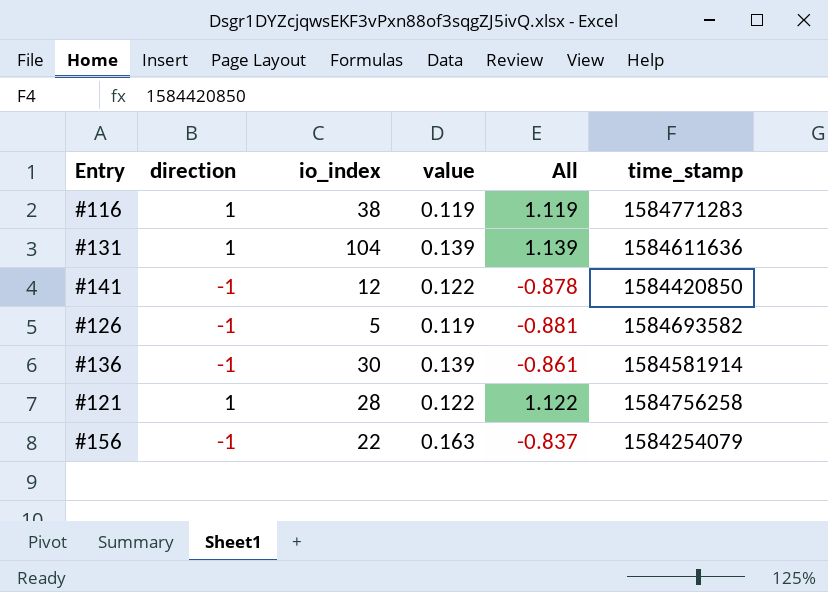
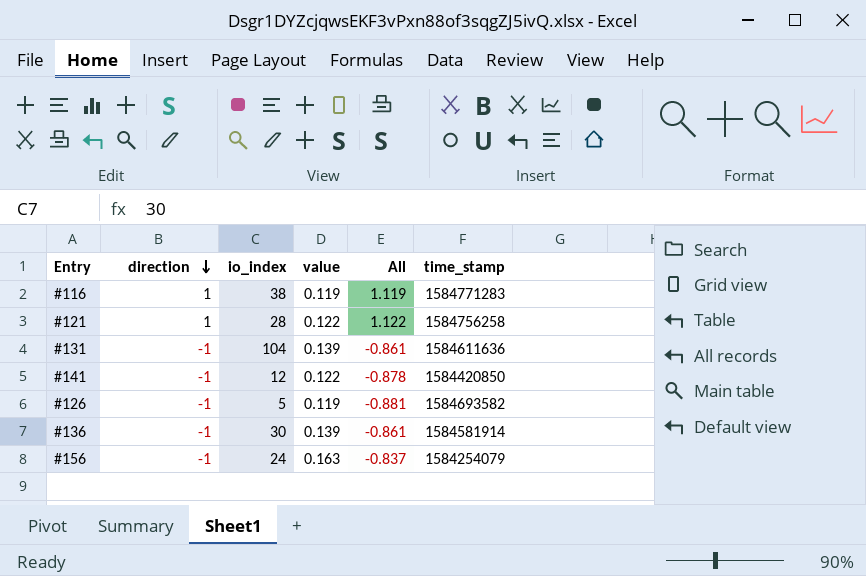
row order: none -> direction descending
#131 | direction: 1 -> -1
#131 | All: 1.139 -> -0.861
#156 | io_index: 22 -> 24

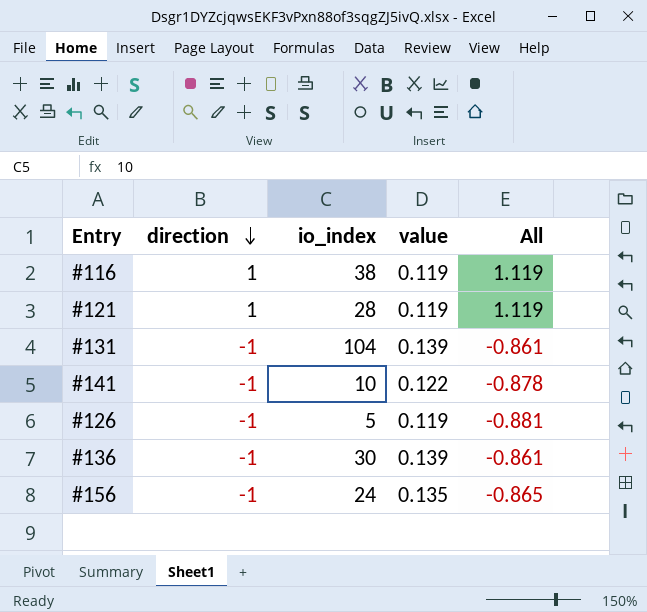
column time_stamp | position: 6 -> none
#121 | value: 0.122 -> 0.119
#121 | All: 1.122 -> 1.119
#141 | io_index: 12 -> 10
#156 | value: 0.163 -> 0.135
#156 | All: -0.837 -> -0.865

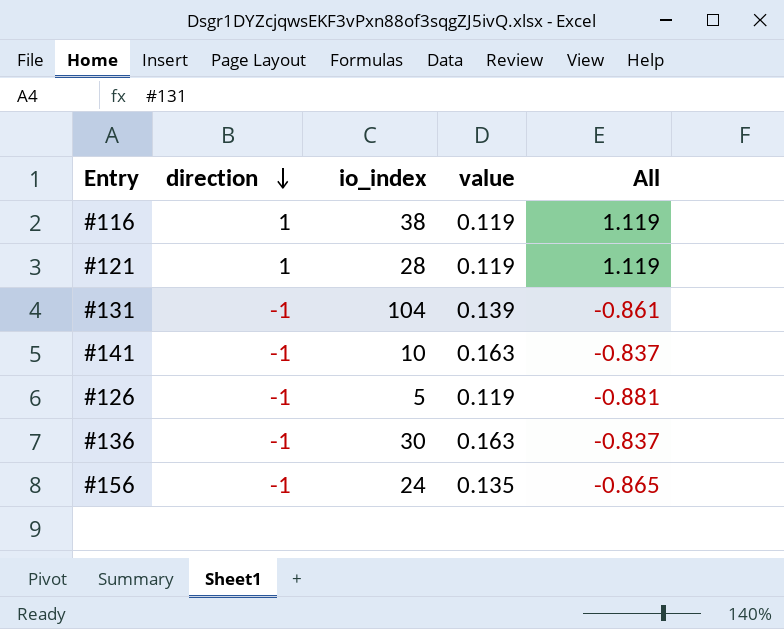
#141 | value: 0.122 -> 0.163
#141 | All: -0.878 -> -0.837
#136 | value: 0.139 -> 0.163
#136 | All: -0.861 -> -0.837

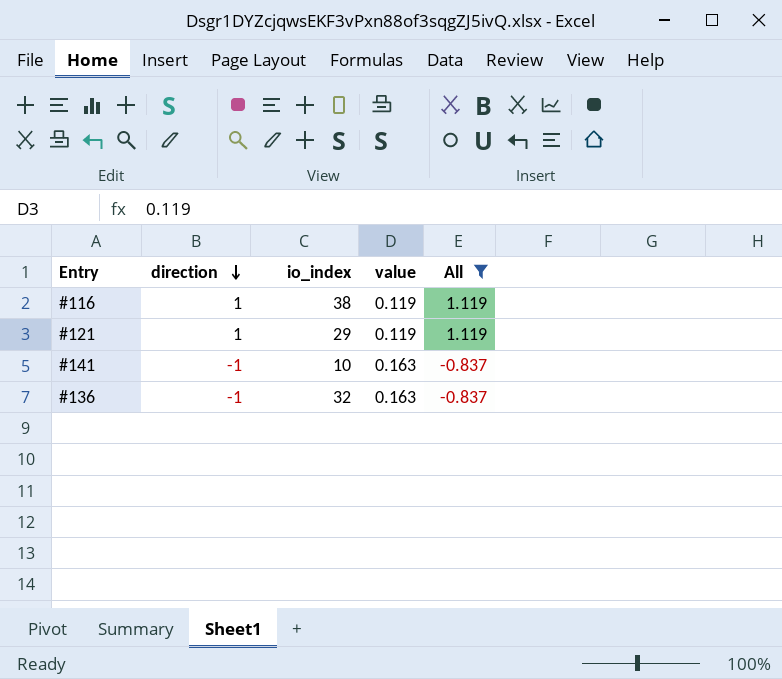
filter: none -> All >= -0.837
#121 | io_index: 28 -> 29
#136 | io_index: 30 -> 32

